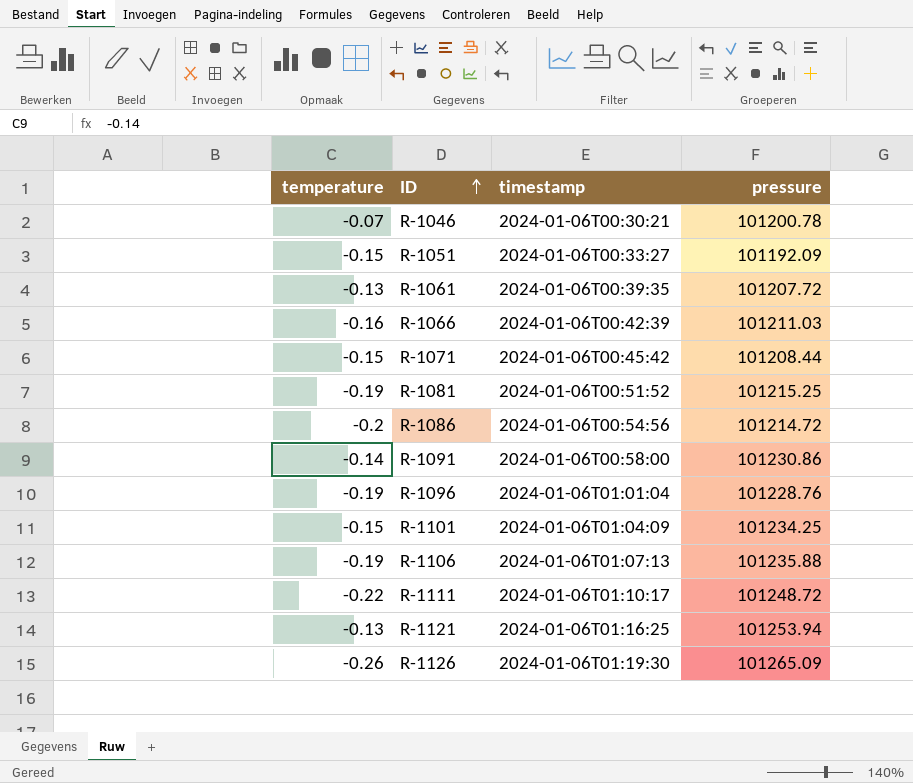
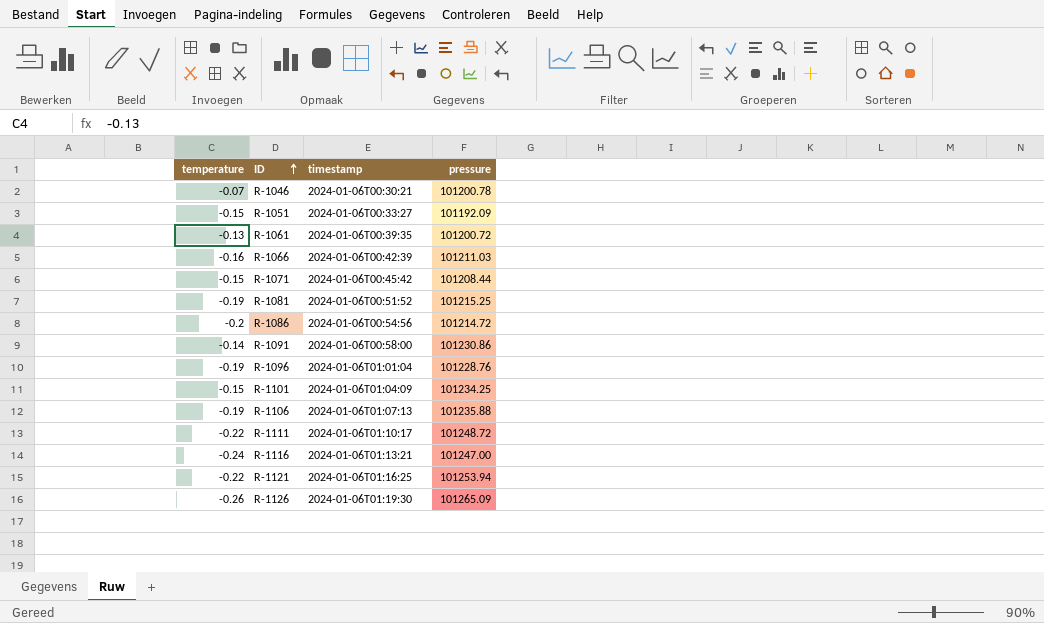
R-1061 | pressure: 101207.72 -> 101200.72
row R-1116: none -> -0.24 | 2024-01-06T01:13:21 | 101247.00
R-1121 | temperature: -0.13 -> -0.22

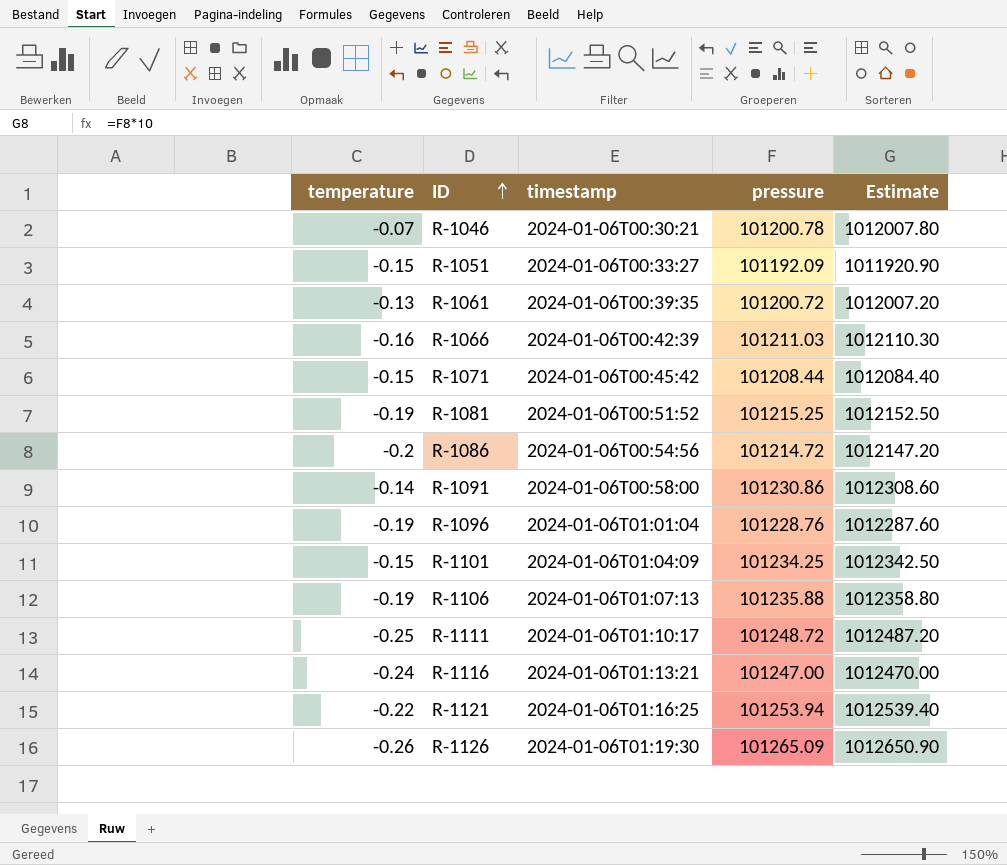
column Estimate | formula: none -> [pressure] * 10
R-1111 | temperature: -0.22 -> -0.25

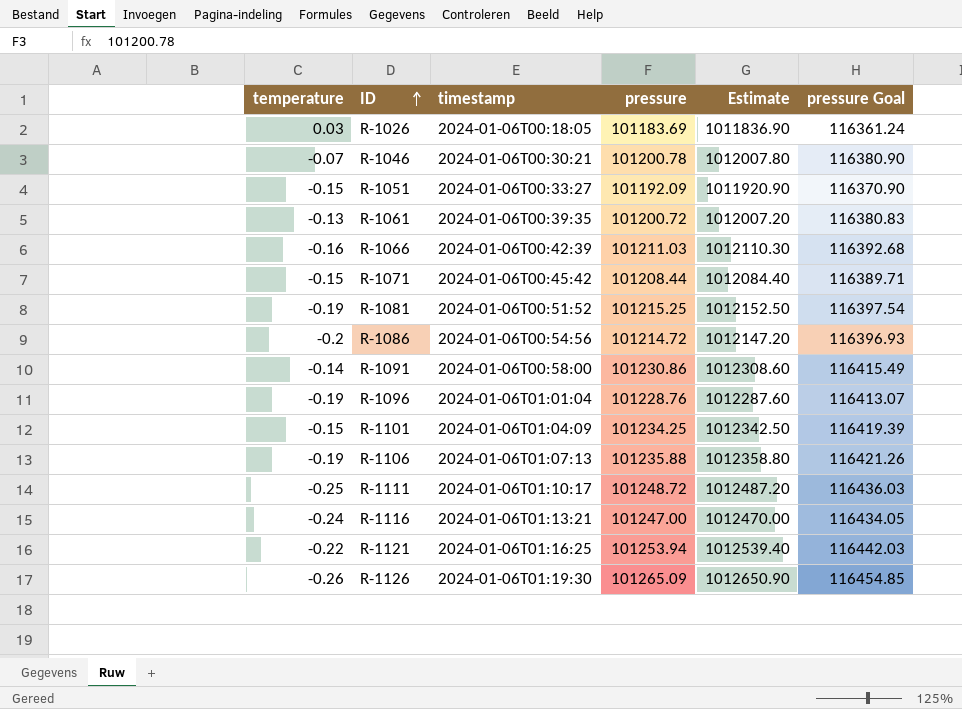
column pressure Goal | formula: none -> [pressure] * 1.15
row R-1026: none -> 0.03 | 2024-01-06T00:18:05 | 101183.69 | 1011836.90 | 116361.24

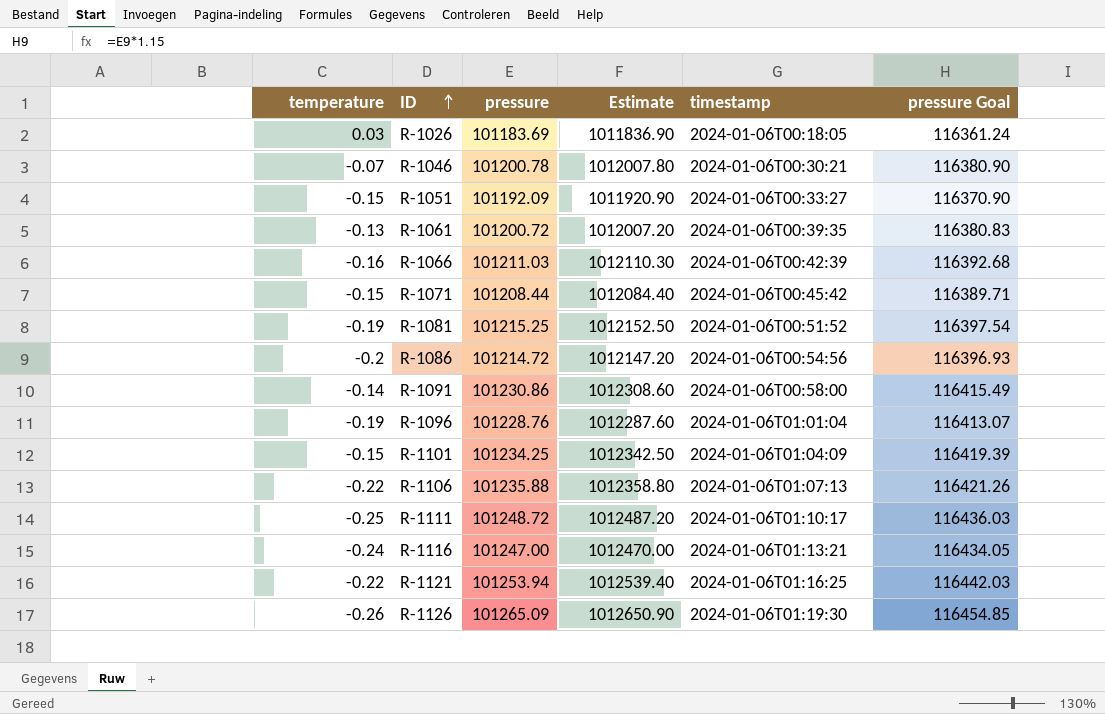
column timestamp | position: 3 -> 5
R-1106 | temperature: -0.19 -> -0.22

